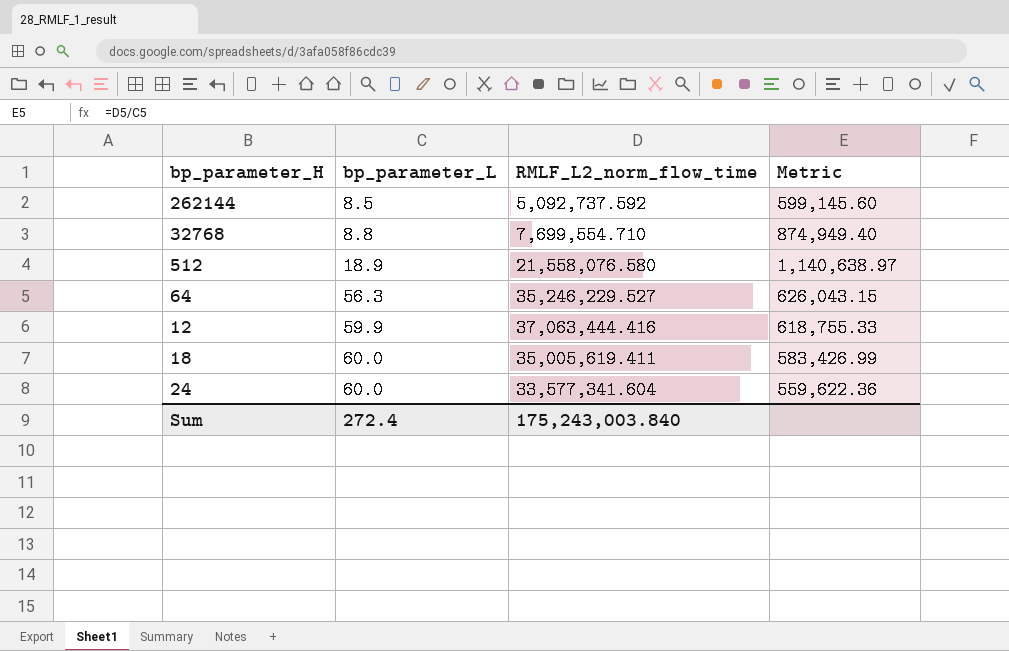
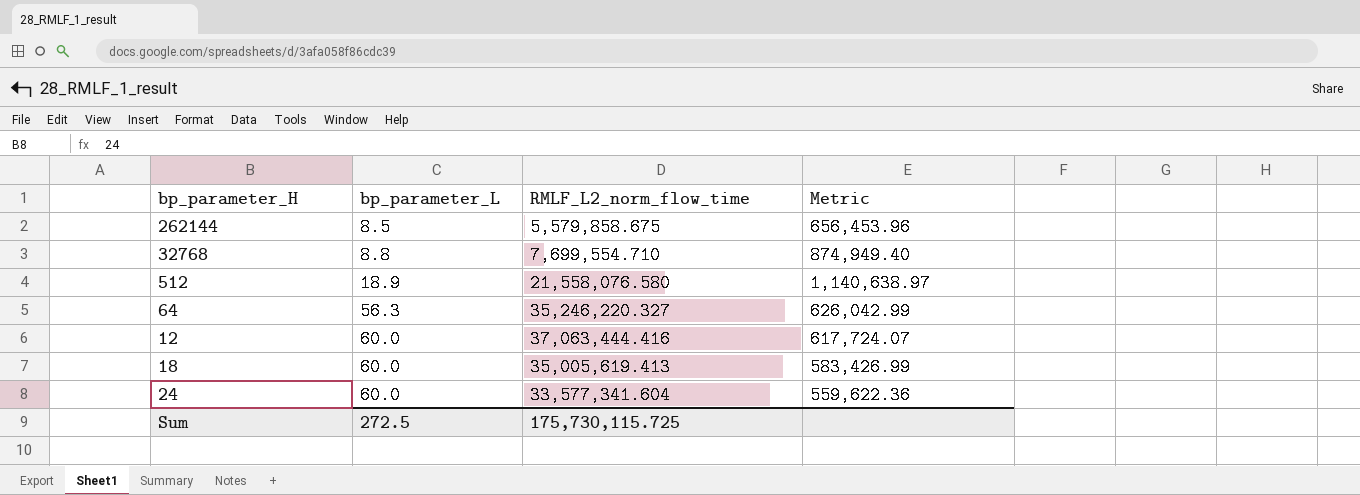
262144 | RMLF_L2_norm_flow_time: 5,092,737.592 -> 5,579,858.675
262144 | Metric: 599,145.60 -> 656,453.96
64 | RMLF_L2_norm_flow_time: 35,246,229.527 -> 35,246,220.327
64 | Metric: 626,043.15 -> 626,042.99
12 | bp_parameter_L: 59.9 -> 60.0
12 | Metric: 618,755.33 -> 617,724.07
18 | RMLF_L2_norm_flow_time: 35,005,619.411 -> 35,005,619.413
Sum | bp_parameter_L: 272.4 -> 272.5
Sum | RMLF_L2_norm_flow_time: 175,243,003.840 -> 175,730,115.725

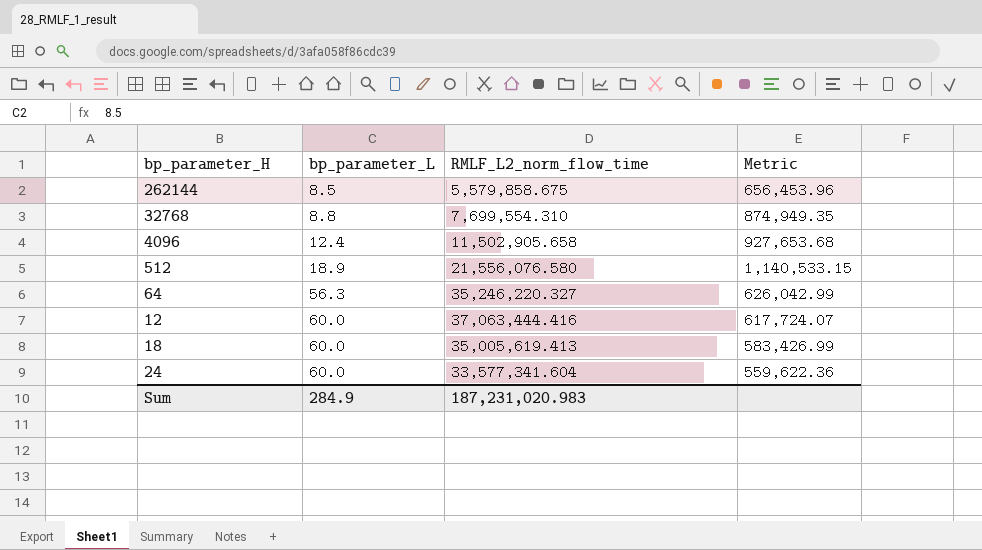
32768 | RMLF_L2_norm_flow_time: 7,699,554.710 -> 7,699,554.310
32768 | Metric: 874,949.40 -> 874,949.35
row 4096: none -> 12.4 | 11,502,905.658 | 927,653.68
512 | RMLF_L2_norm_flow_time: 21,558,076.580 -> 21,556,076.580
512 | Metric: 1,140,638.97 -> 1,140,533.15
Sum | bp_parameter_L: 272.5 -> 284.9
Sum | RMLF_L2_norm_flow_time: 175,730,115.725 -> 187,231,020.983

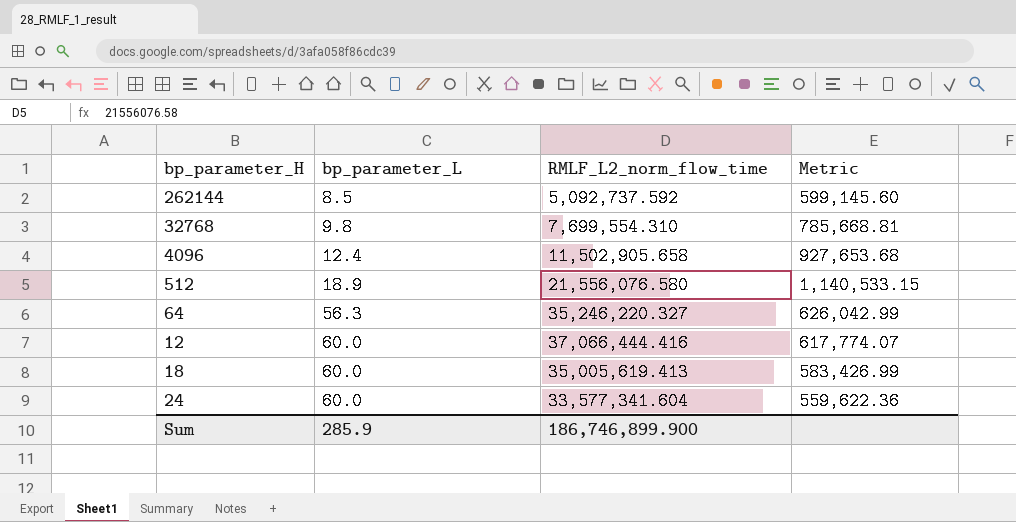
262144 | RMLF_L2_norm_flow_time: 5,579,858.675 -> 5,092,737.592
262144 | Metric: 656,453.96 -> 599,145.60
32768 | bp_parameter_L: 8.8 -> 9.8
32768 | Metric: 874,949.35 -> 785,668.81
12 | RMLF_L2_norm_flow_time: 37,063,444.416 -> 37,066,444.416
12 | Metric: 617,724.07 -> 617,774.07
Sum | bp_parameter_L: 284.9 -> 285.9
Sum | RMLF_L2_norm_flow_time: 187,231,020.983 -> 186,746,899.900

